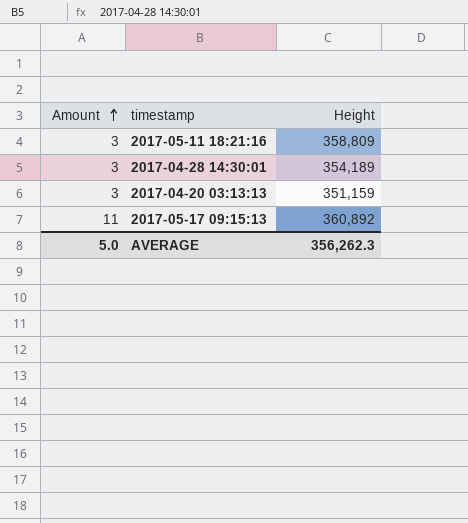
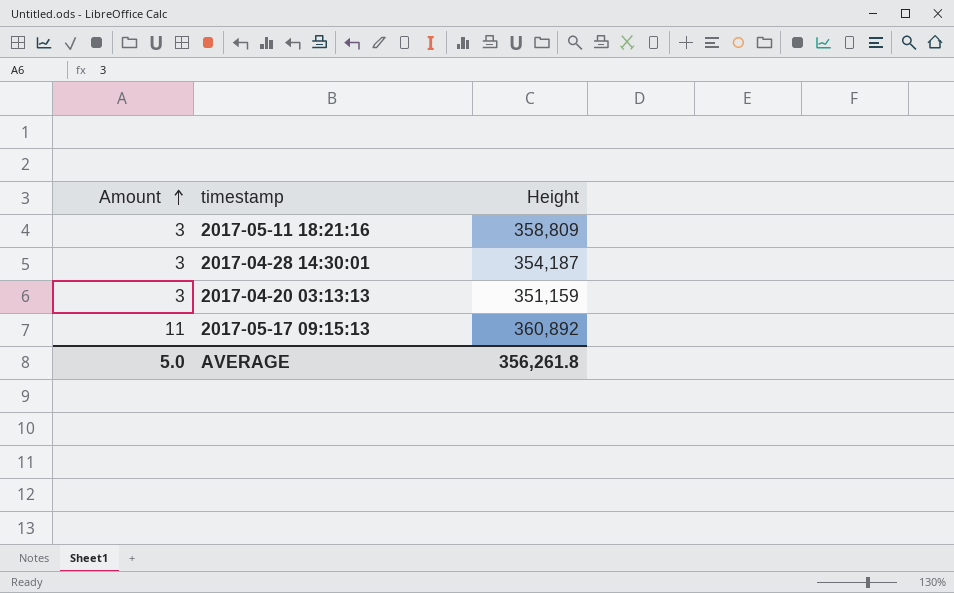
2017-04-28 14:30:01 | Height: 354,189 -> 354,187
AVERAGE | Height: 356,262.3 -> 356,261.8

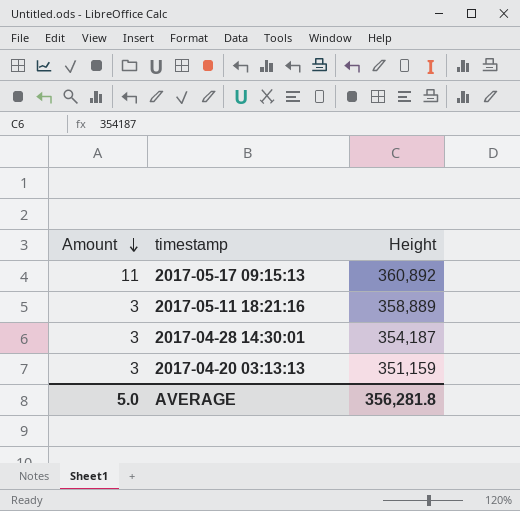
row order: Amount ascending -> Amount descending
2017-05-11 18:21:16 | Height: 358,809 -> 358,889
AVERAGE | Height: 356,261.8 -> 356,281.8

